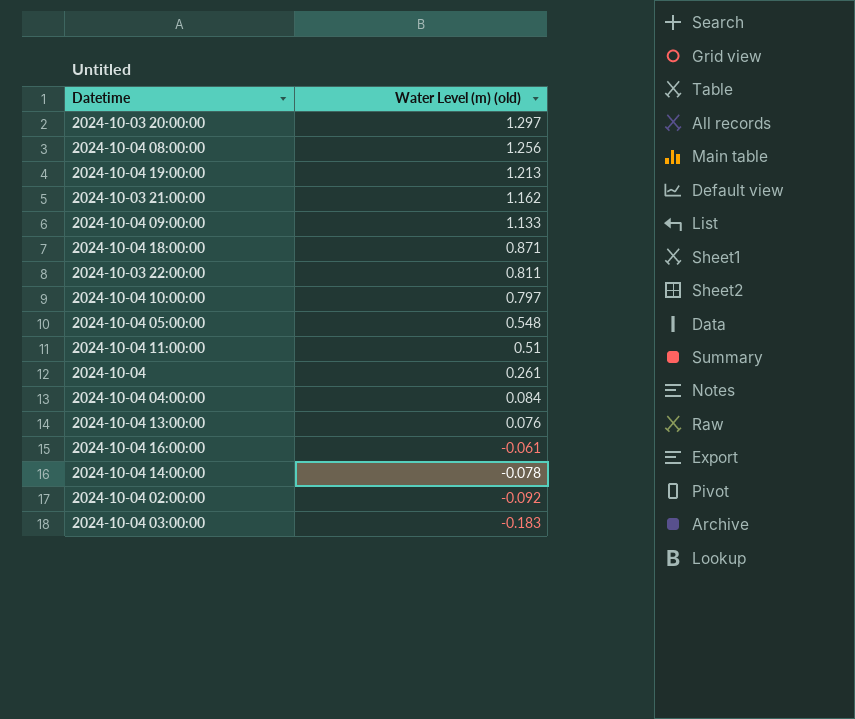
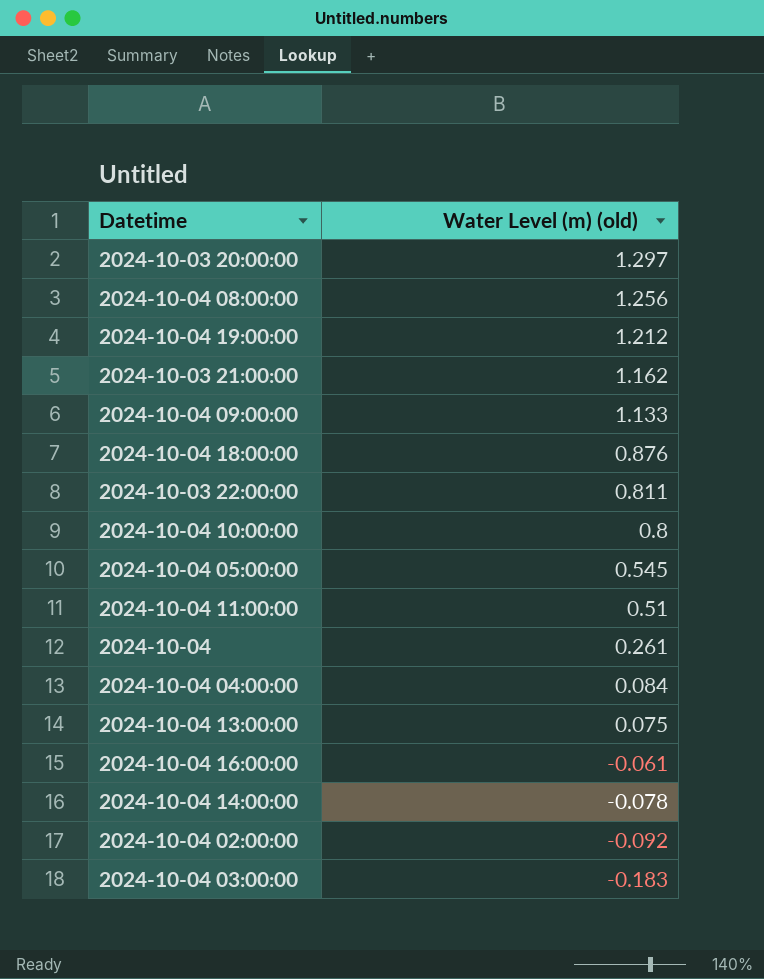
2024-10-04 19:00:00 | Water Level (m) (old): 1.213 -> 1.212
2024-10-04 18:00:00 | Water Level (m) (old): 0.871 -> 0.876
2024-10-04 10:00:00 | Water Level (m) (old): 0.797 -> 0.8
2024-10-04 05:00:00 | Water Level (m) (old): 0.548 -> 0.545
2024-10-04 13:00:00 | Water Level (m) (old): 0.076 -> 0.075

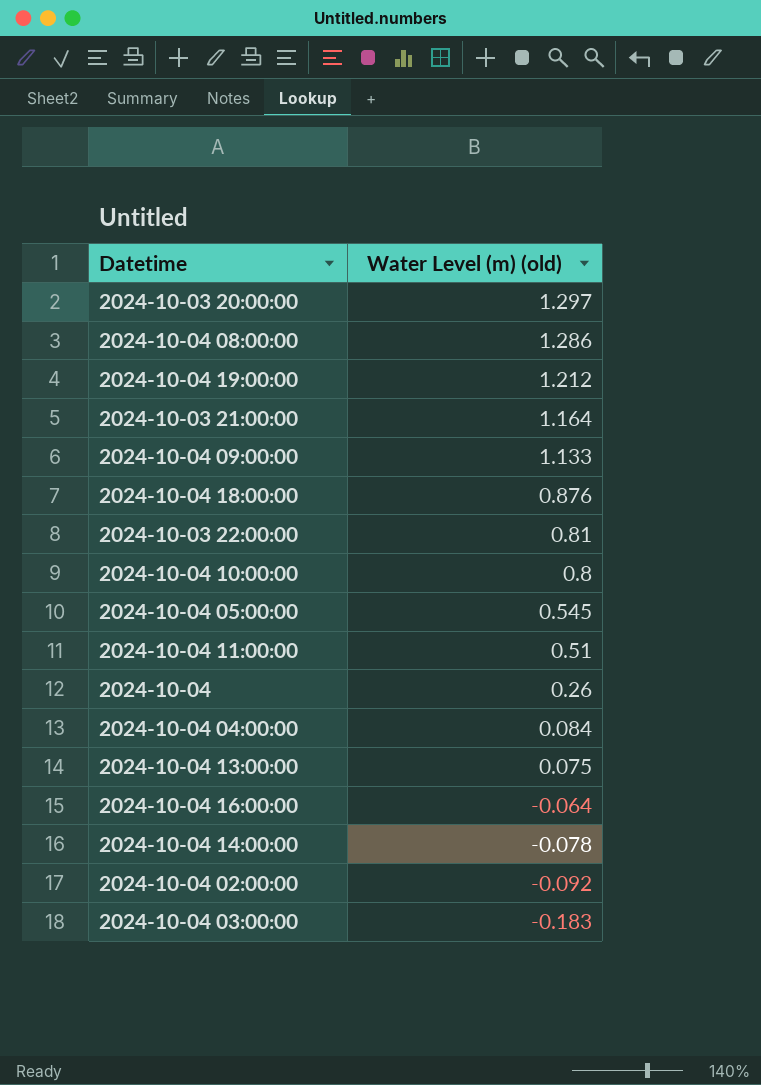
2024-10-04 08:00:00 | Water Level (m) (old): 1.256 -> 1.286
2024-10-03 21:00:00 | Water Level (m) (old): 1.162 -> 1.164
2024-10-03 22:00:00 | Water Level (m) (old): 0.811 -> 0.81
2024-10-04 | Water Level (m) (old): 0.261 -> 0.26
2024-10-04 16:00:00 | Water Level (m) (old): -0.061 -> -0.064

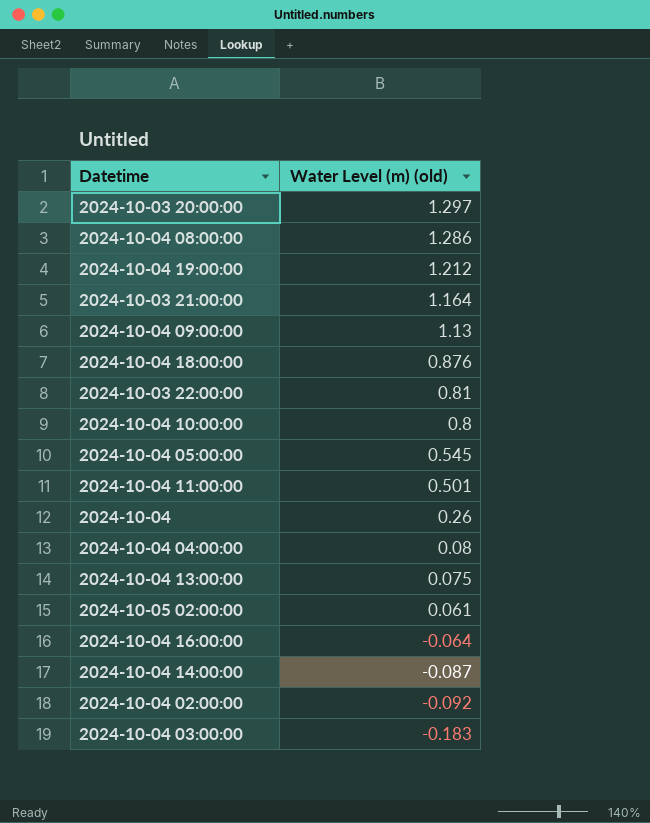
2024-10-04 09:00:00 | Water Level (m) (old): 1.133 -> 1.13
2024-10-04 11:00:00 | Water Level (m) (old): 0.51 -> 0.501
2024-10-04 04:00:00 | Water Level (m) (old): 0.084 -> 0.08
row 2024-10-05 02:00:00: none -> 0.061
2024-10-04 14:00:00 | Water Level (m) (old): -0.078 -> -0.087

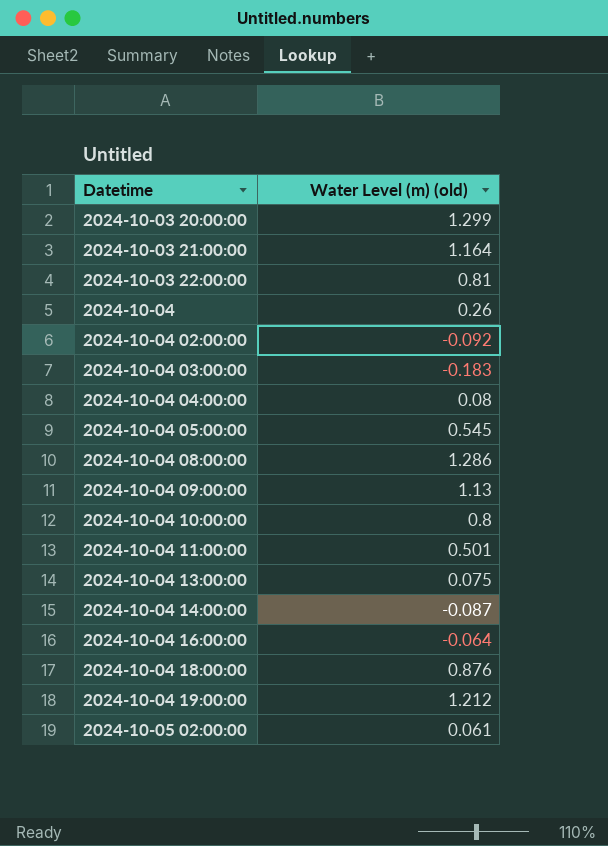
row order: Water Level (m) (old) descending -> Datetime ascending
2024-10-03 20:00:00 | Water Level (m) (old): 1.297 -> 1.299

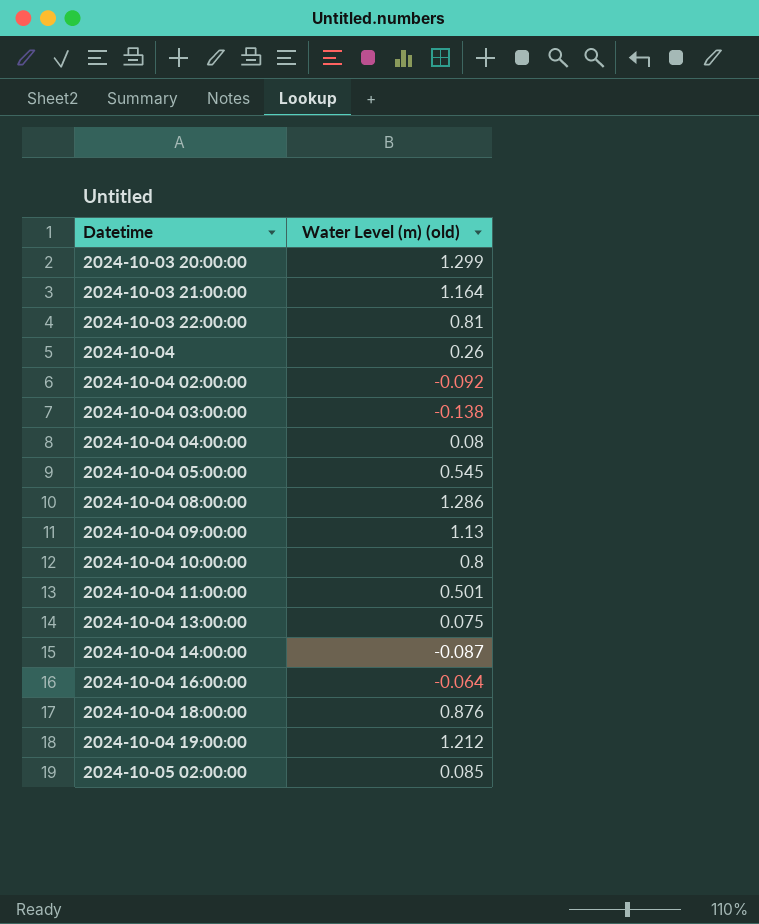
2024-10-04 03:00:00 | Water Level (m) (old): -0.183 -> -0.138
2024-10-05 02:00:00 | Water Level (m) (old): 0.061 -> 0.085

